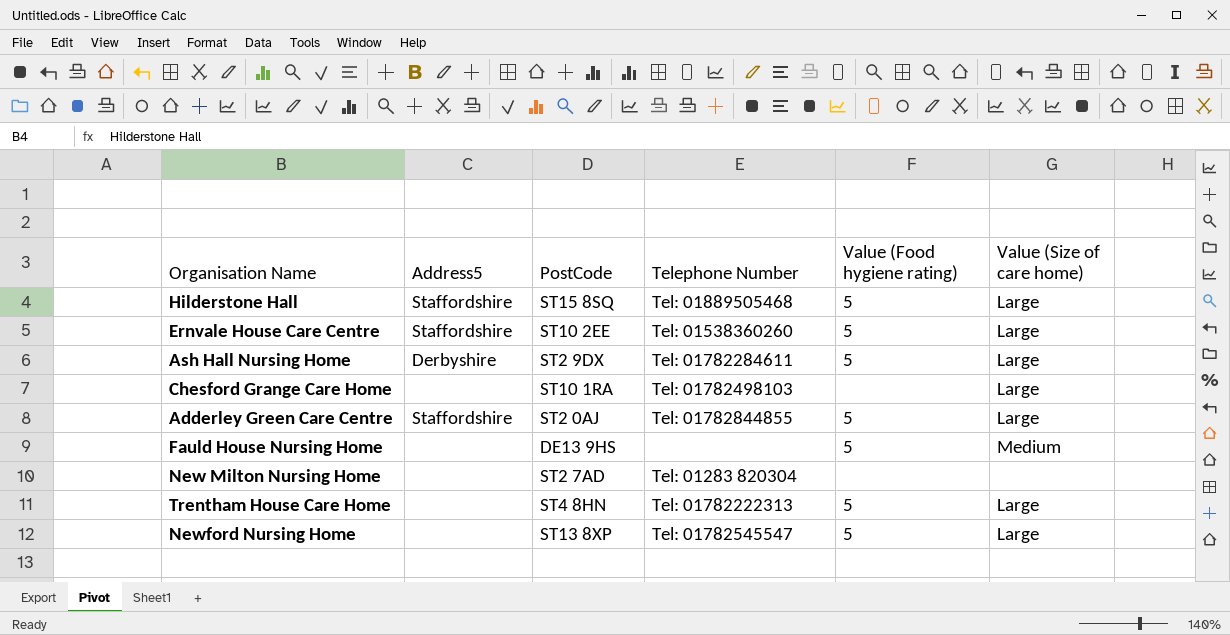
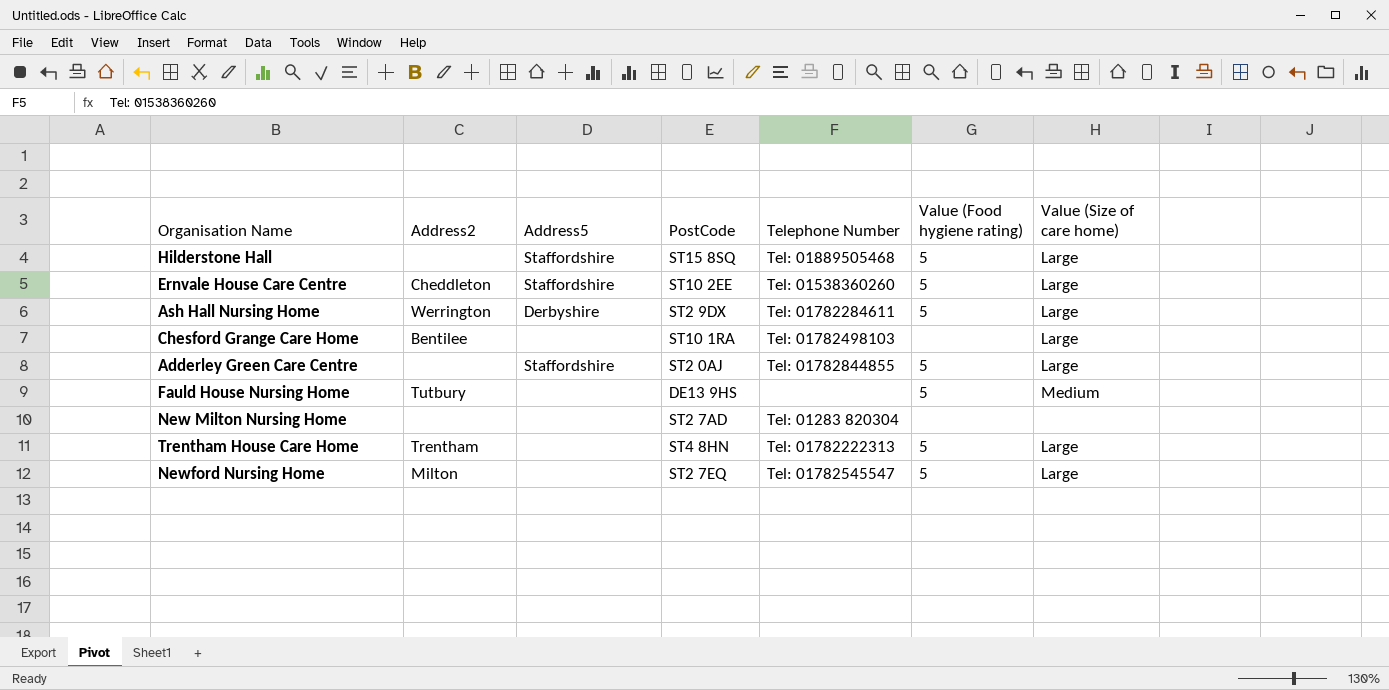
column Address2 | position: none -> 2
Newford Nursing Home | PostCode: ST13 8XP -> ST2 7EQ

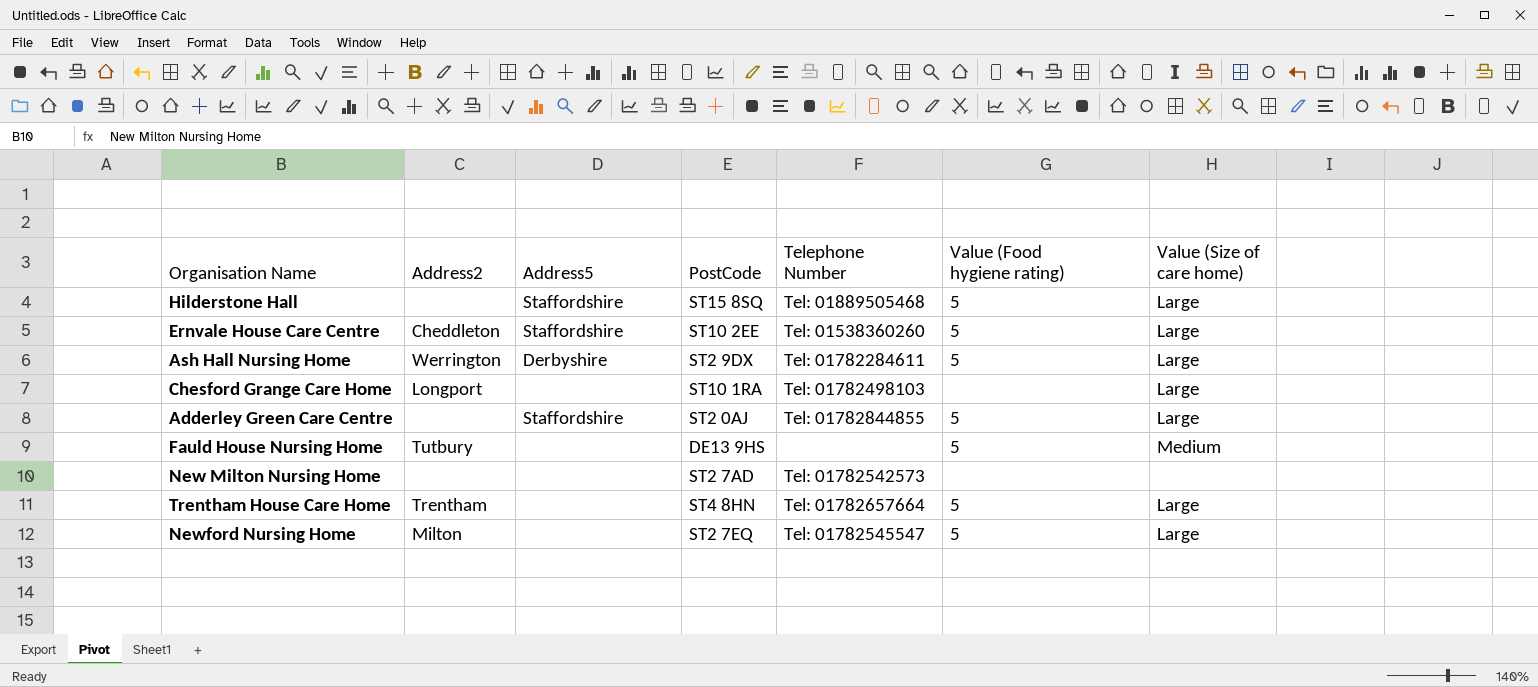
Chesford Grange Care Home | Address2: Bentilee -> Longport
New Milton Nursing Home | Telephone Number: Tel: 01283 820304 -> Tel: 01782542573
Trentham House Care Home | Telephone Number: Tel: 01782222313 -> Tel: 01782657664

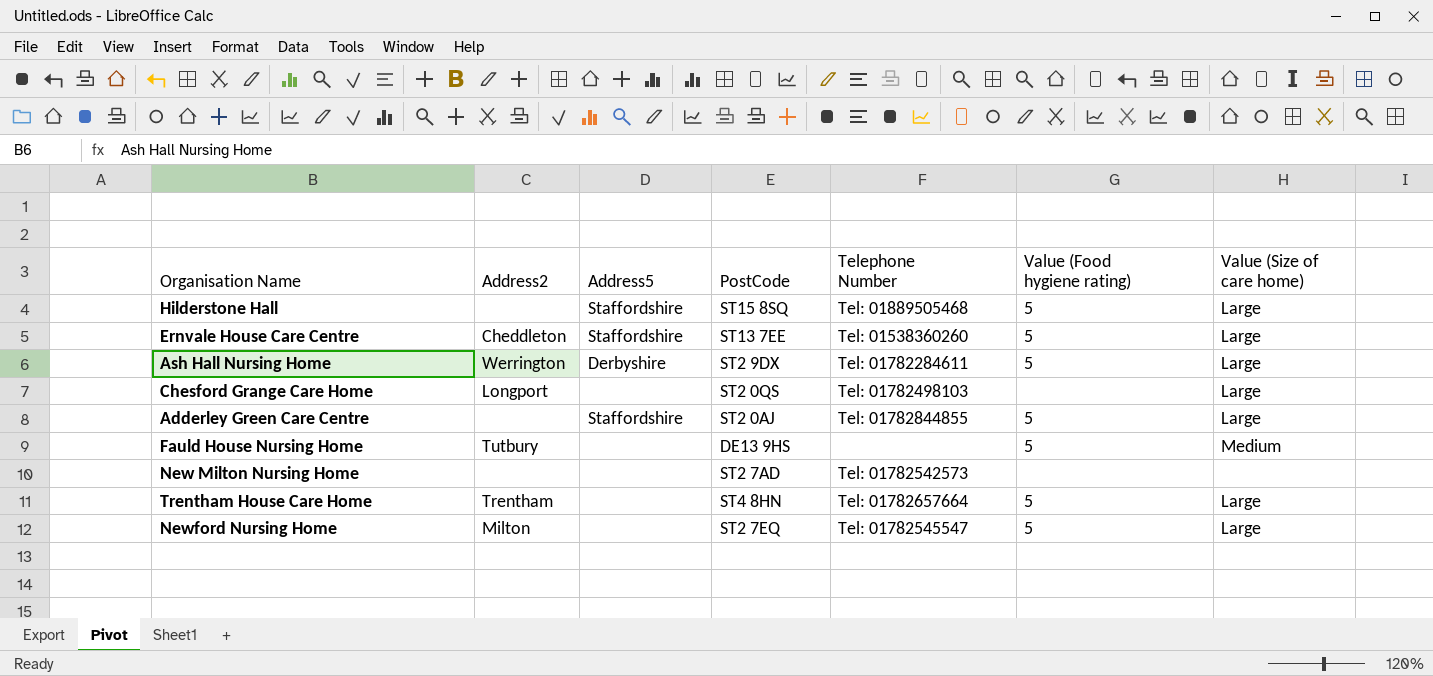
Ernvale House Care Centre | PostCode: ST10 2EE -> ST13 7EE
Chesford Grange Care Home | PostCode: ST10 1RA -> ST2 0QS

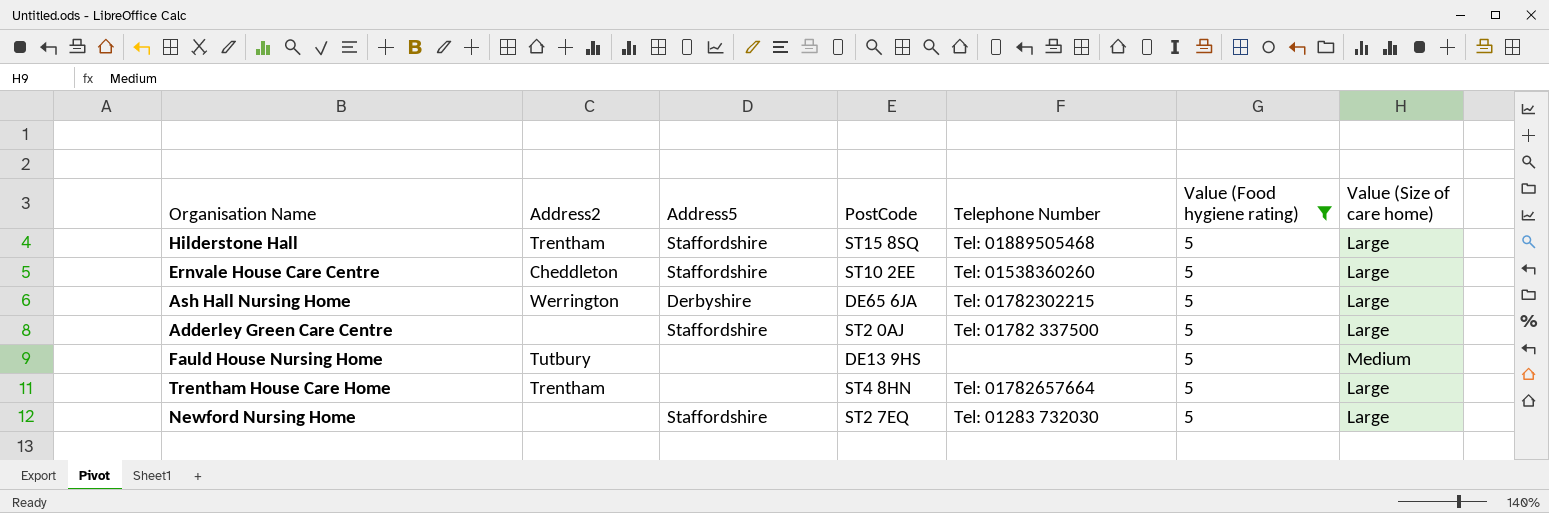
filter: none -> Value (Food hygiene rating) = 5
Hilderstone Hall | Address2: none -> Trentham
Ernvale House Care Centre | PostCode: ST13 7EE -> ST10 2EE
Ash Hall Nursing Home | PostCode: ST2 9DX -> DE65 6JA
Ash Hall Nursing Home | Telephone Number: Tel: 01782284611 -> Tel: 01782302215
Adderley Green Care Centre | Telephone Number: Tel: 01782844855 -> Tel: 01782 337500
Newford Nursing Home | Address2: Milton -> none
Newford Nursing Home | Address5: none -> Staffordshire
Newford Nursing Home | Telephone Number: Tel: 01782545547 -> Tel: 01283 732030

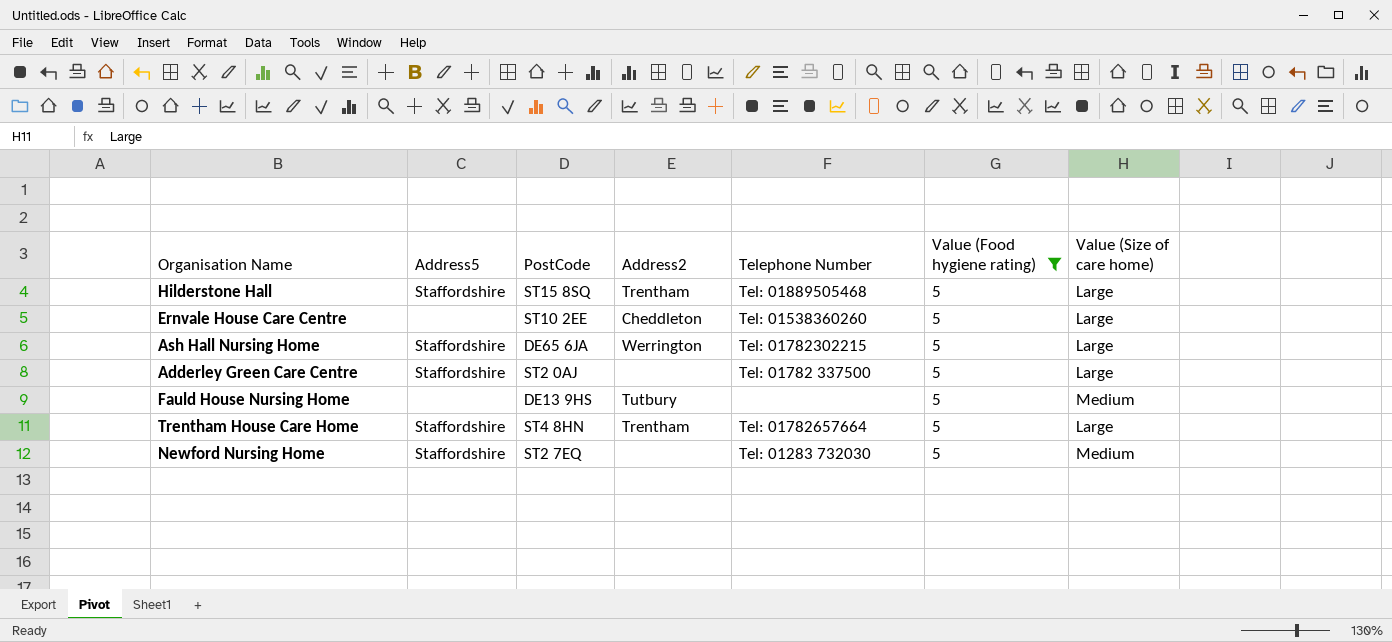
column Address2 | position: 2 -> 4
Ernvale House Care Centre | Address5: Staffordshire -> none
Ash Hall Nursing Home | Address5: Derbyshire -> Staffordshire
Trentham House Care Home | Address5: none -> Staffordshire
Newford Nursing Home | Value (Size of care home): Large -> Medium

